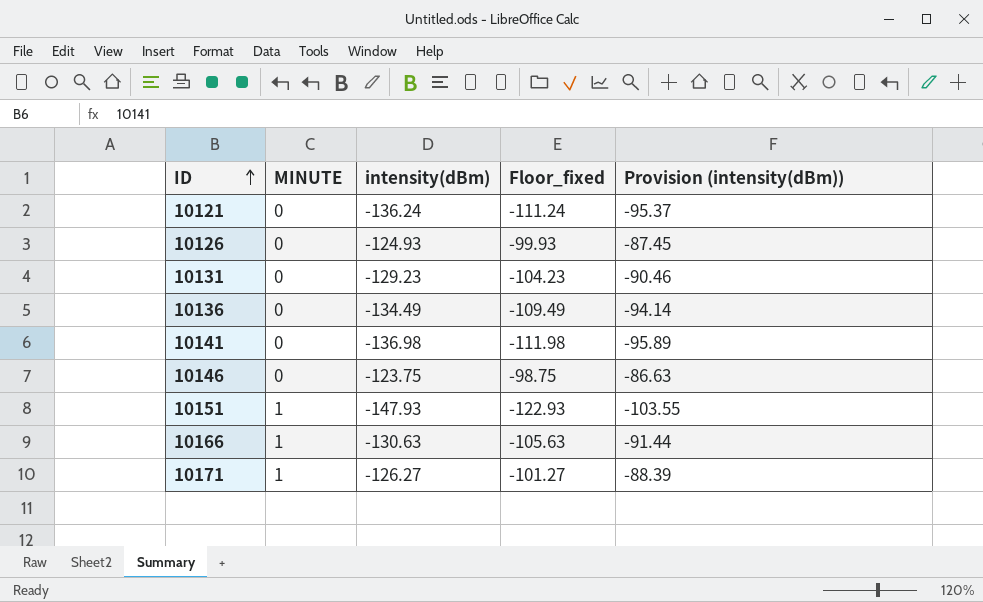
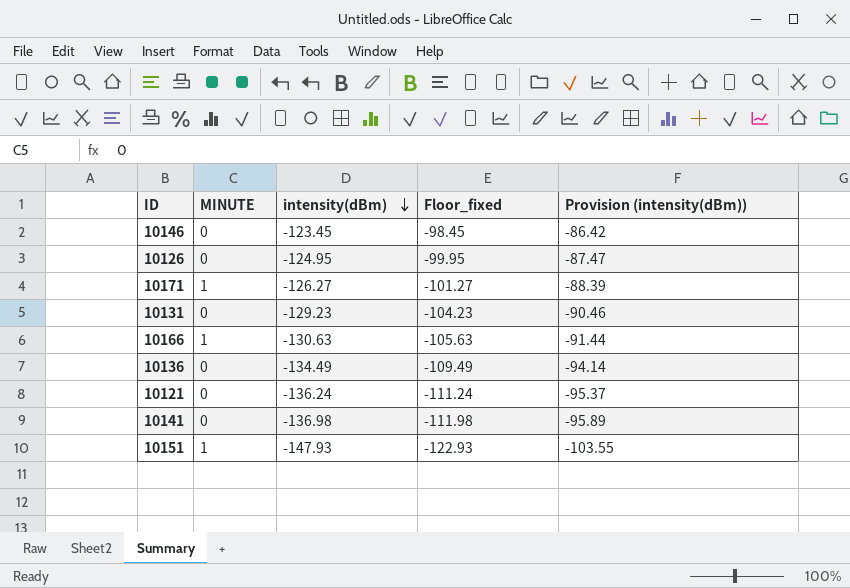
row order: ID ascending -> intensity(dBm) descending
10146 | intensity(dBm): -123.75 -> -123.45
10146 | Floor_fixed: -98.75 -> -98.45
10146 | Provision (intensity(dBm)): -86.63 -> -86.42
10126 | intensity(dBm): -124.93 -> -124.95
10126 | Floor_fixed: -99.93 -> -99.95
10126 | Provision (intensity(dBm)): -87.45 -> -87.47

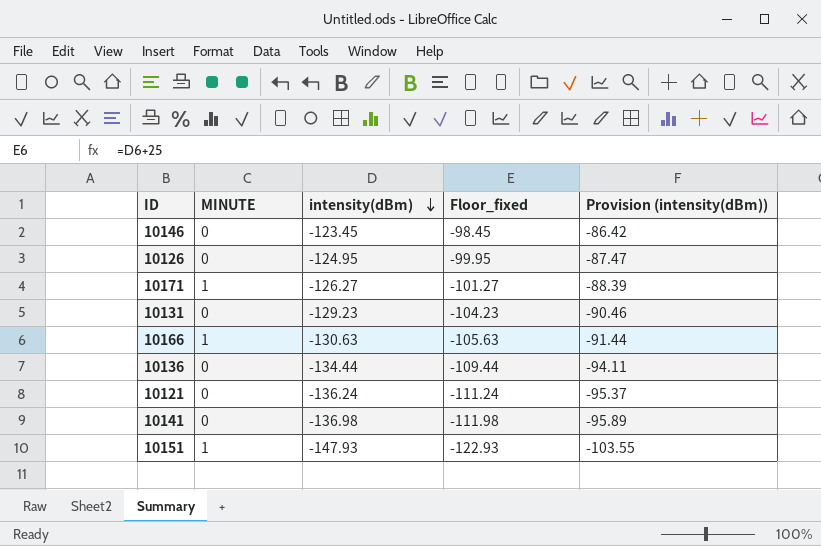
10136 | intensity(dBm): -134.49 -> -134.44
10136 | Floor_fixed: -109.49 -> -109.44
10136 | Provision (intensity(dBm)): -94.14 -> -94.11

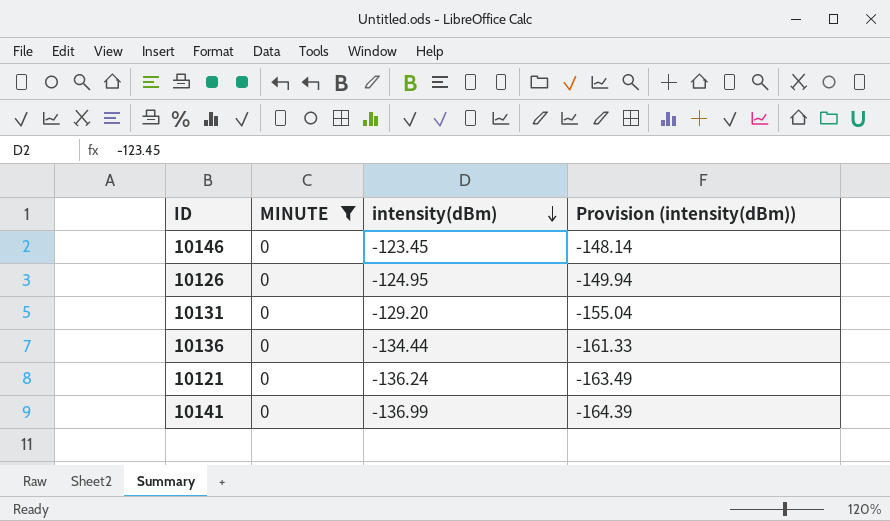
filter: none -> MINUTE = 0
column Floor_fixed | formula: [intensity(dBm)] + 25 -> none
column Provision (intensity(dBm)) | formula: [intensity(dBm)] * 0.7 -> [intensity(dBm)] * 1.2
10131 | intensity(dBm): -129.23 -> -129.20
10141 | intensity(dBm): -136.98 -> -136.99

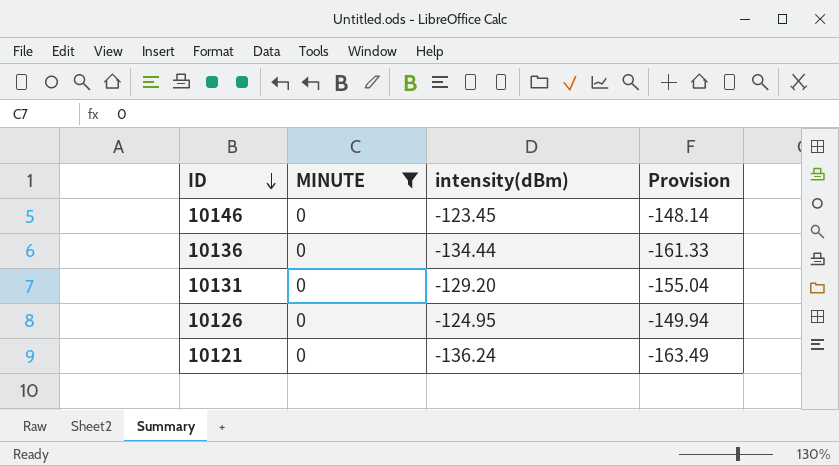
row order: intensity(dBm) descending -> ID descending
column name: Provision (intensity(dBm)) -> Provision
row 10141: 0 | -136.99 | -164.39 -> none

